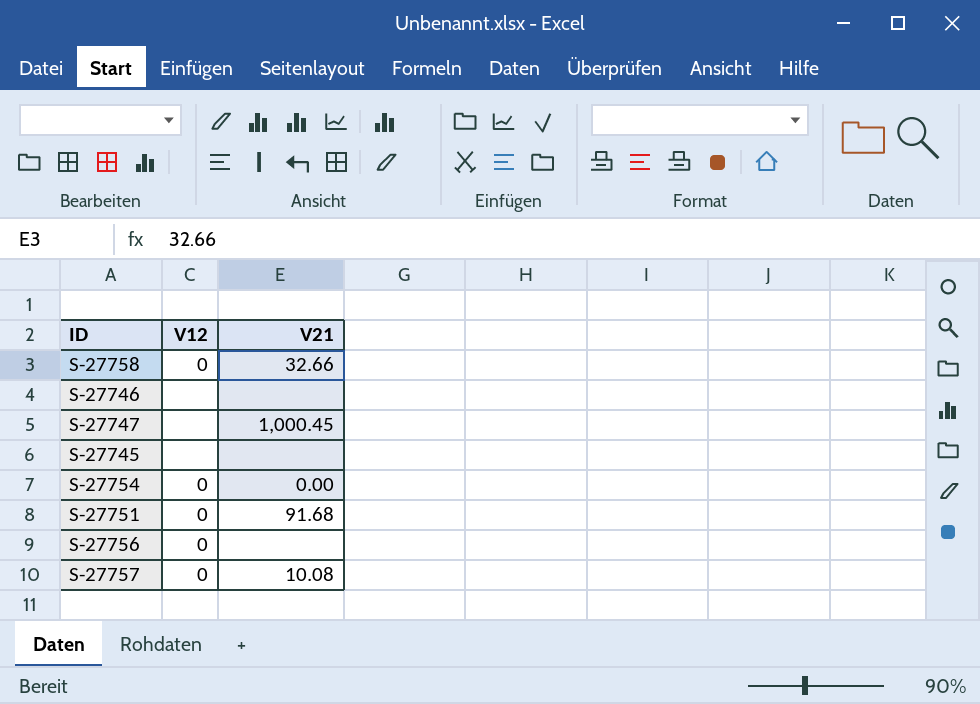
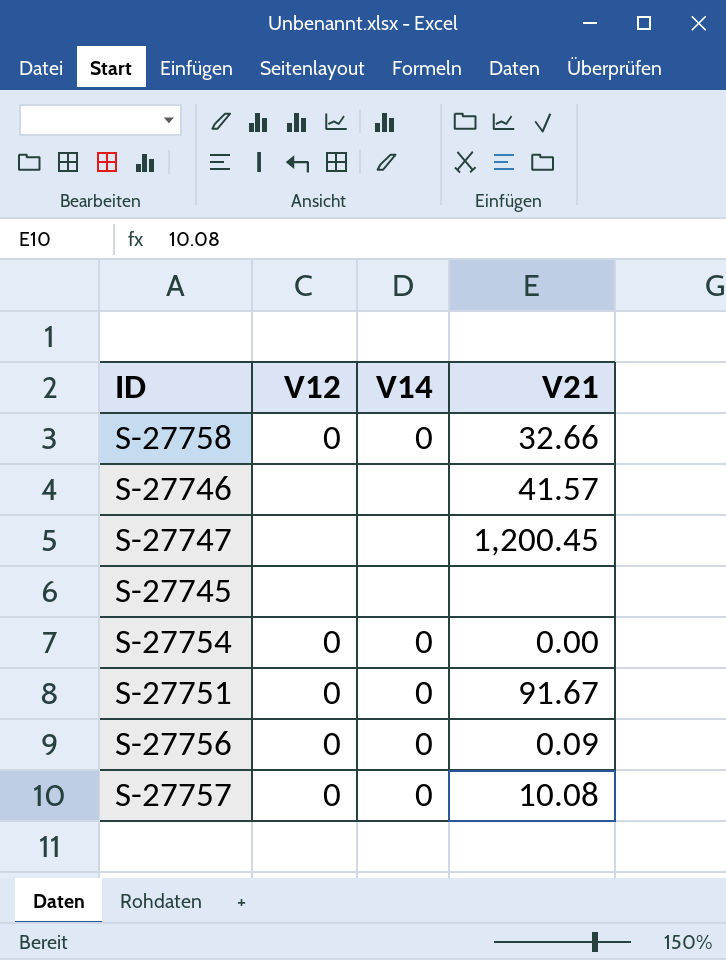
column V14 | position: none -> 3
S-27746 | V21: none -> 41.57
S-27747 | V21: 1,000.45 -> 1,200.45
S-27751 | V21: 91.68 -> 91.67
S-27756 | V21: none -> 0.09

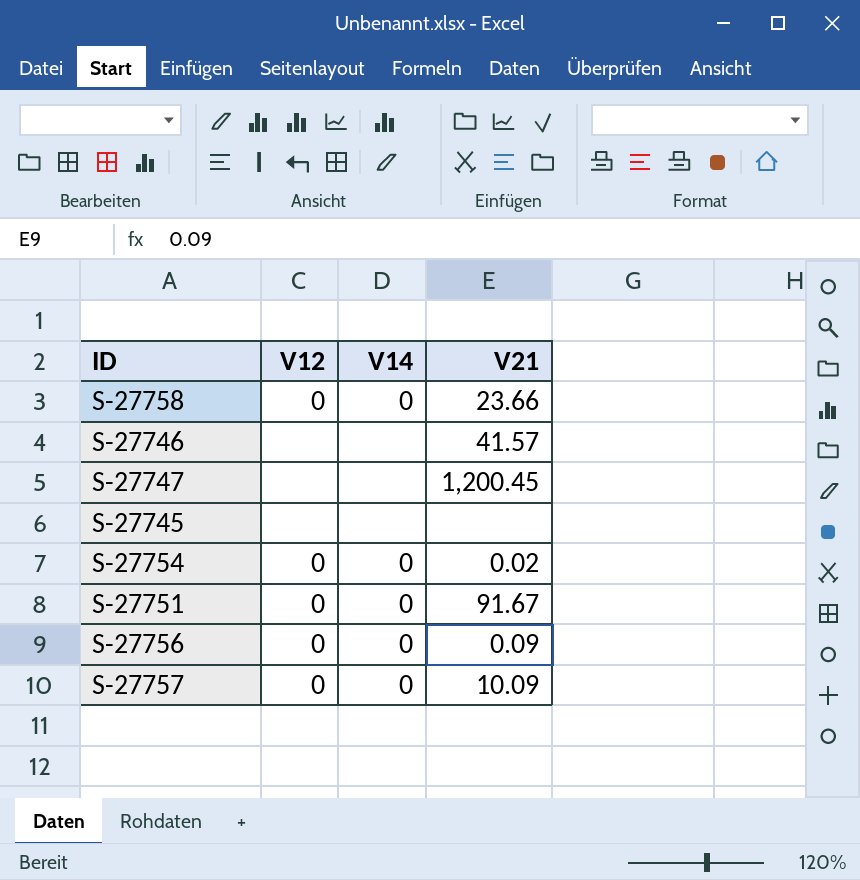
S-27758 | V21: 32.66 -> 23.66
S-27754 | V21: 0.00 -> 0.02
S-27757 | V21: 10.08 -> 10.09

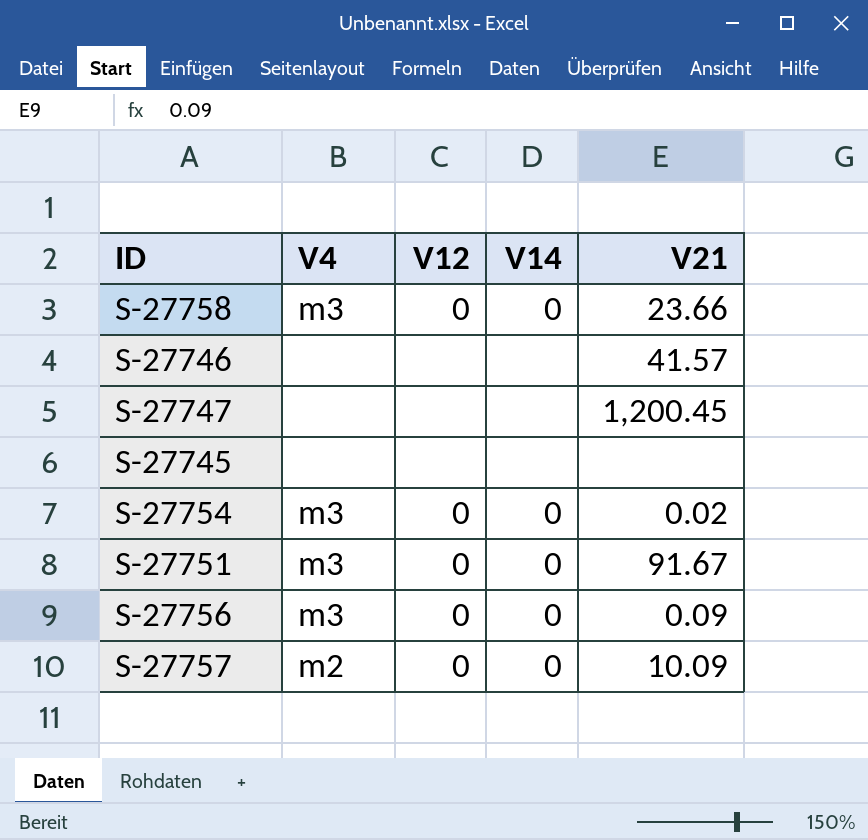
column V4 | position: none -> 2

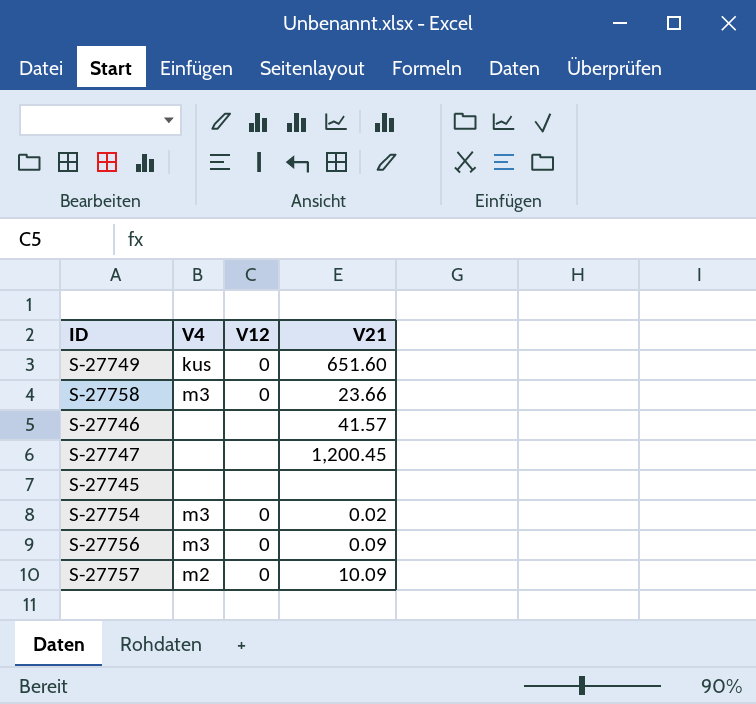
column V14 | position: 4 -> none
row S-27751: m3 | 0 | 0 | 91.67 -> none
row S-27749: none -> kus | 0 | 651.60

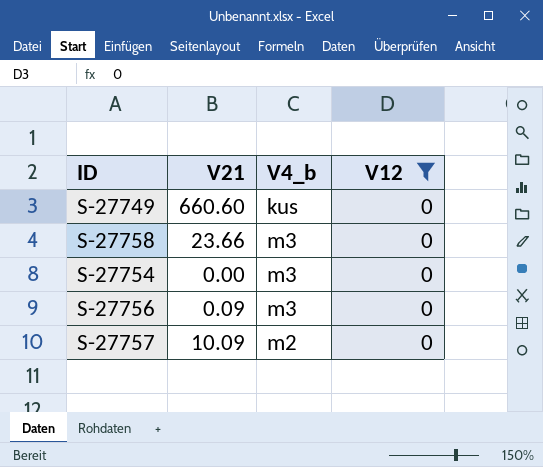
filter: none -> V12 = 0
column V21 | position: 4 -> 2
column name: V4 -> V4_b
S-27749 | V21: 651.60 -> 660.60
S-27754 | V21: 0.02 -> 0.00

